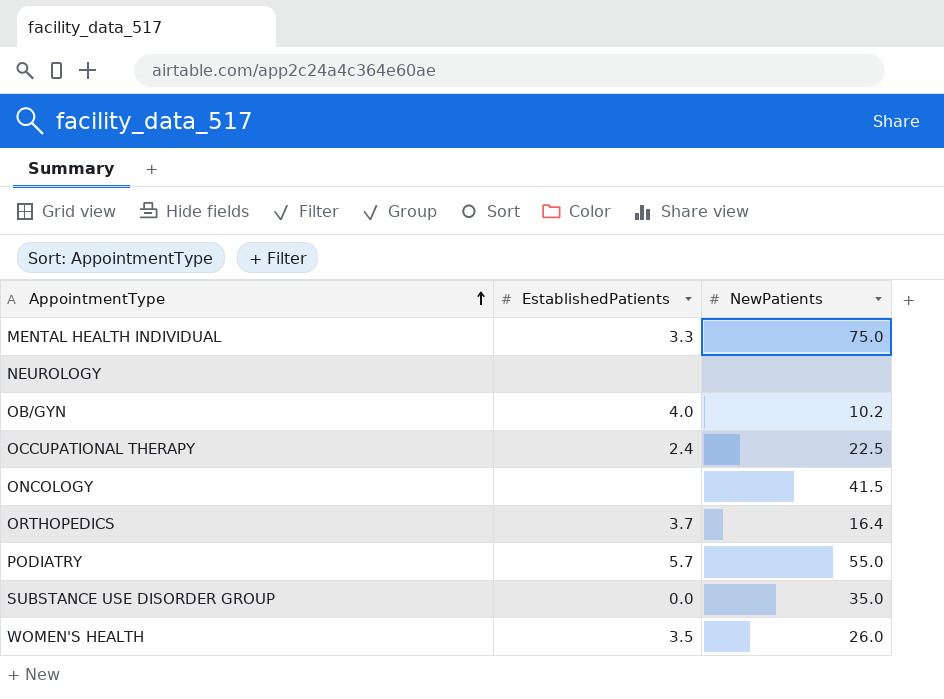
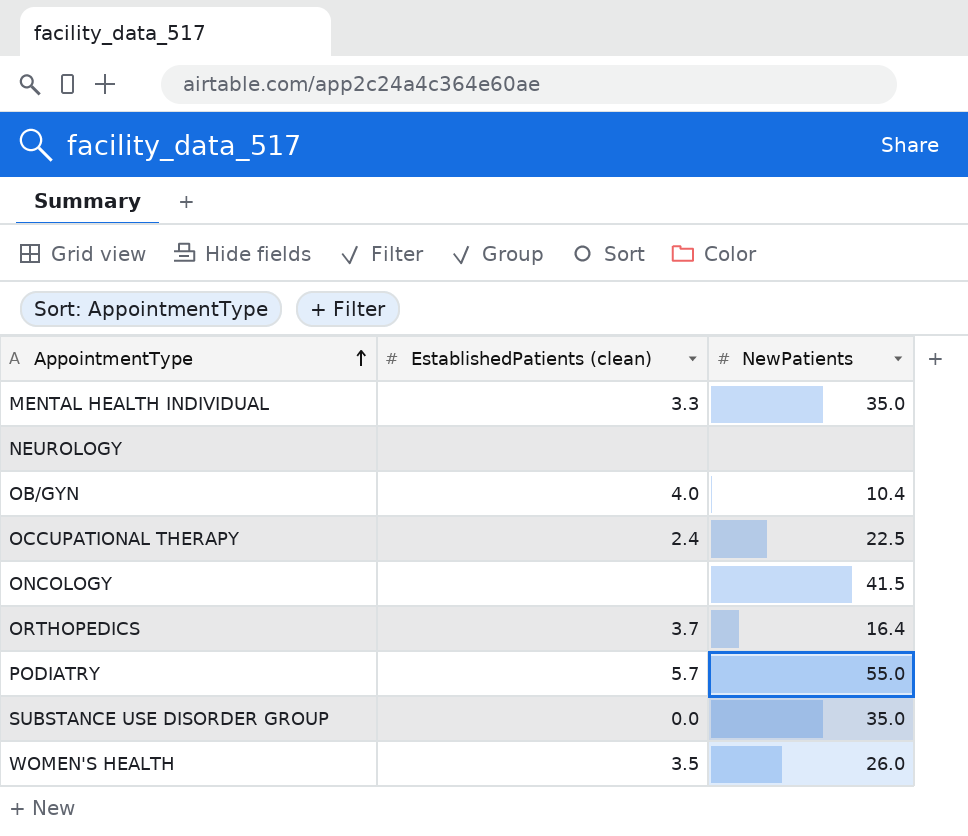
column name: EstablishedPatients -> EstablishedPatients (clean)
MENTAL HEALTH INDIVIDUAL | NewPatients: 75.0 -> 35.0
OB/GYN | NewPatients: 10.2 -> 10.4

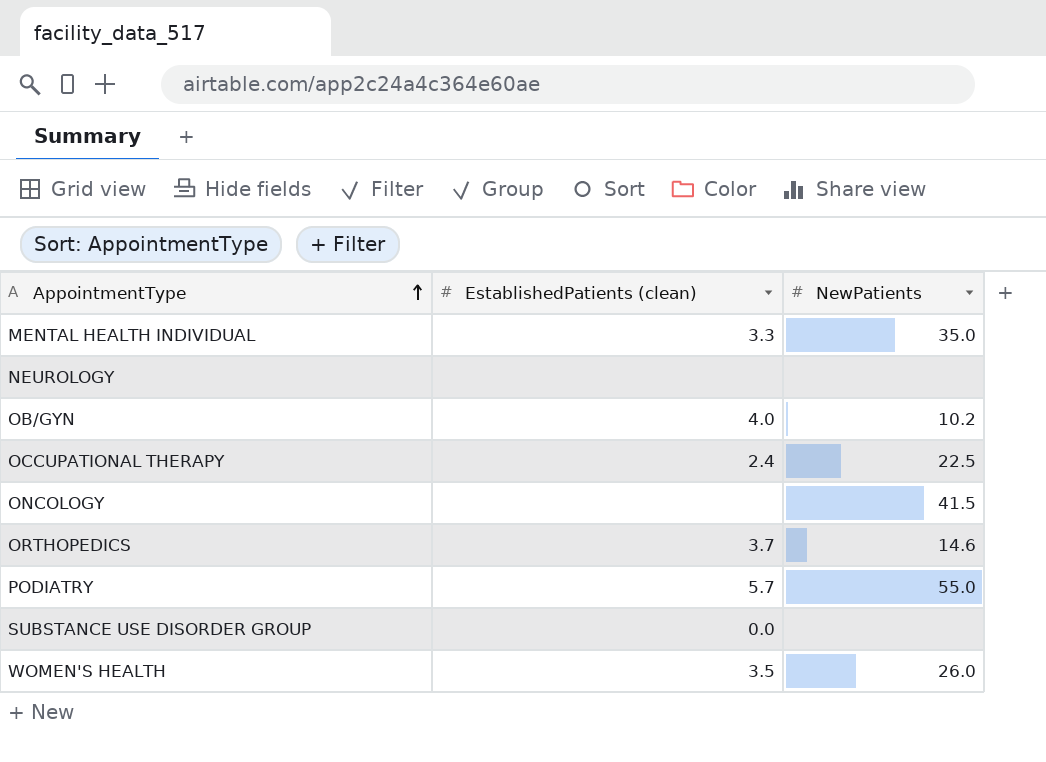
OB/GYN | NewPatients: 10.4 -> 10.2
ORTHOPEDICS | NewPatients: 16.4 -> 14.6
SUBSTANCE USE DISORDER GROUP | NewPatients: 35.0 -> none

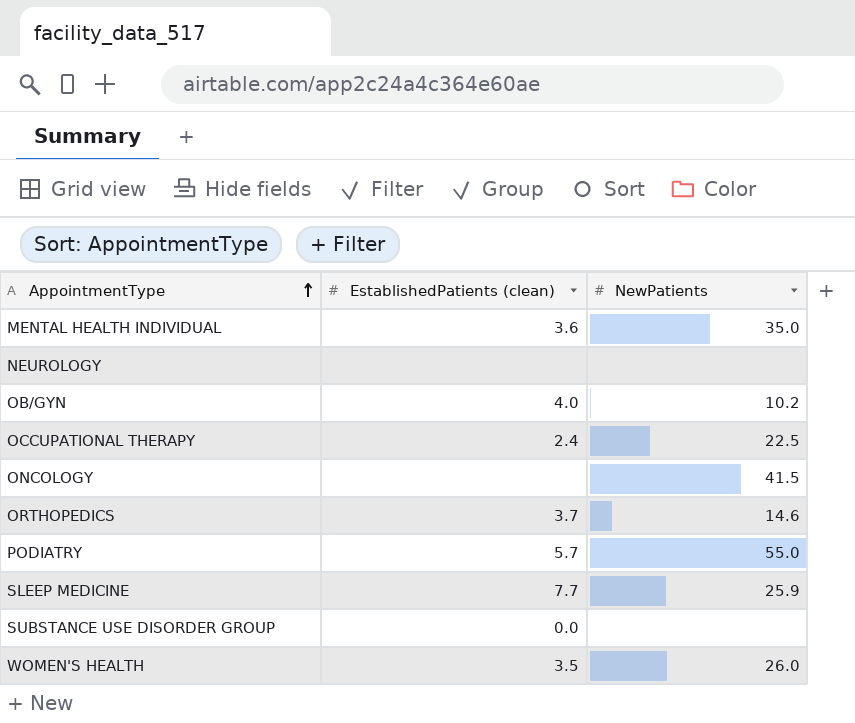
MENTAL HEALTH INDIVIDUAL | EstablishedPatients (clean): 3.3 -> 3.6
row SLEEP MEDICINE: none -> 7.7 | 25.9

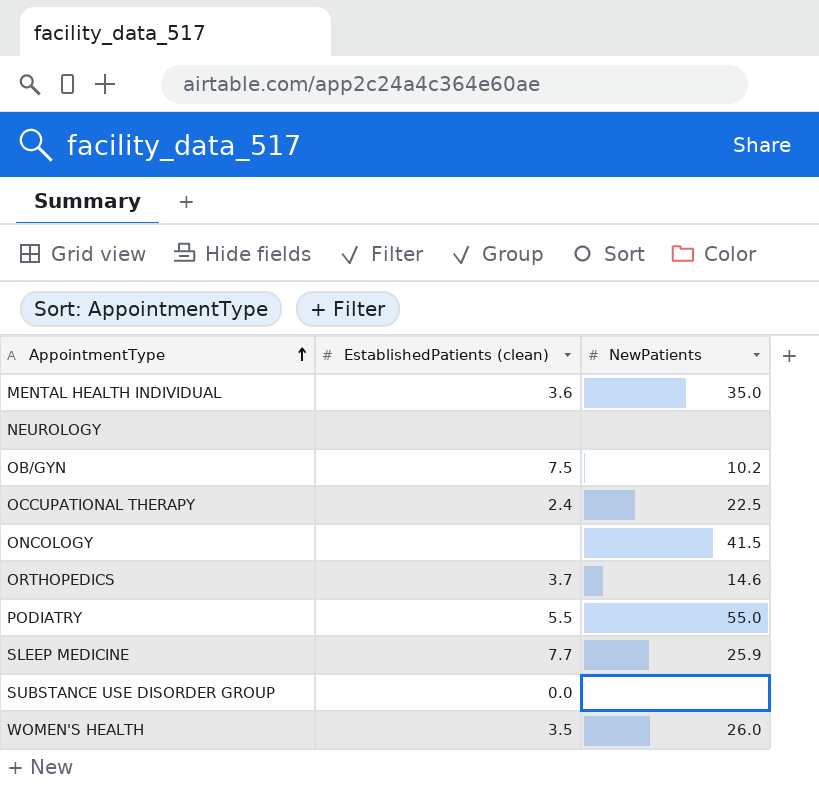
OB/GYN | EstablishedPatients (clean): 4.0 -> 7.5
PODIATRY | EstablishedPatients (clean): 5.7 -> 5.5

